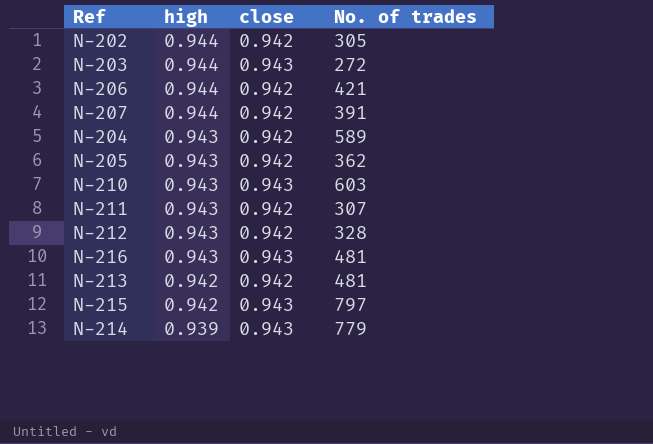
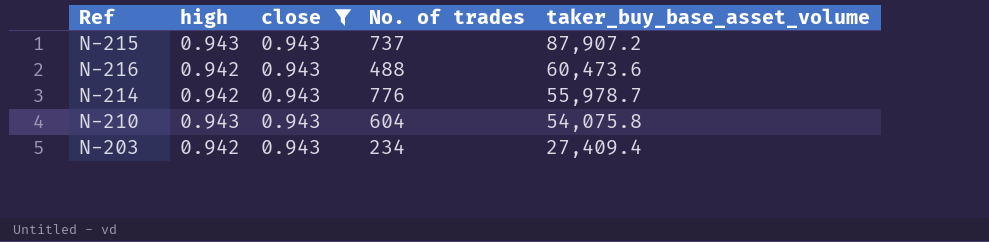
filter: none -> close = 0.943
row order: high descending -> taker_buy_base_asset_volume descending
column taker_buy_base_asset_volume | position: none -> 5
N-215 | high: 0.942 -> 0.943
N-215 | No. of trades: 797 -> 737
N-216 | high: 0.943 -> 0.942
N-216 | No. of trades: 481 -> 488
N-214 | high: 0.939 -> 0.942
N-214 | No. of trades: 779 -> 776
N-210 | No. of trades: 603 -> 604
N-203 | high: 0.944 -> 0.942
N-203 | No. of trades: 272 -> 234

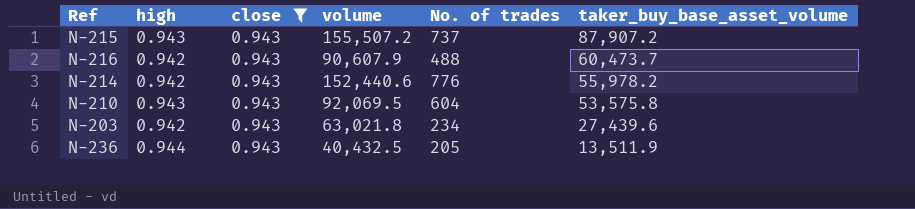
column volume | position: none -> 4
N-216 | taker_buy_base_asset_volume: 60,473.6 -> 60,473.7
N-214 | taker_buy_base_asset_volume: 55,978.7 -> 55,978.2
N-210 | taker_buy_base_asset_volume: 54,075.8 -> 53,575.8
N-203 | taker_buy_base_asset_volume: 27,409.4 -> 27,439.6
row N-236: none -> 0.944 | 0.943 | 40,432.5 | 205 | 13,511.9

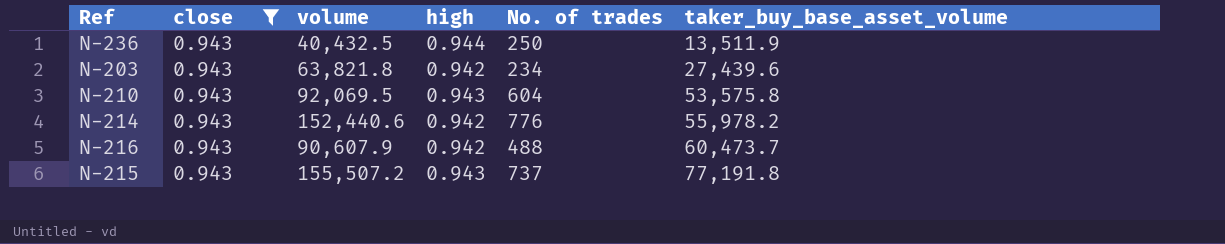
row order: taker_buy_base_asset_volume descending -> taker_buy_base_asset_volume ascending
column high | position: 2 -> 4
N-236 | No. of trades: 205 -> 250
N-203 | volume: 63,021.8 -> 63,821.8
N-215 | taker_buy_base_asset_volume: 87,907.2 -> 77,191.8

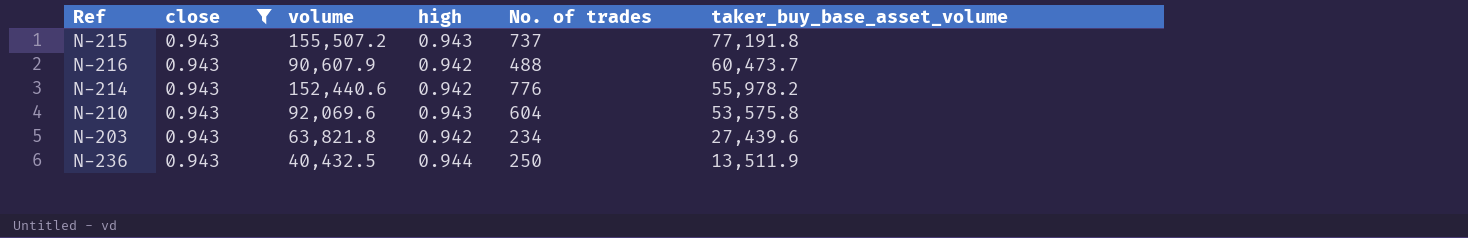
row order: taker_buy_base_asset_volume ascending -> taker_buy_base_asset_volume descending
N-210 | volume: 92,069.5 -> 92,069.6

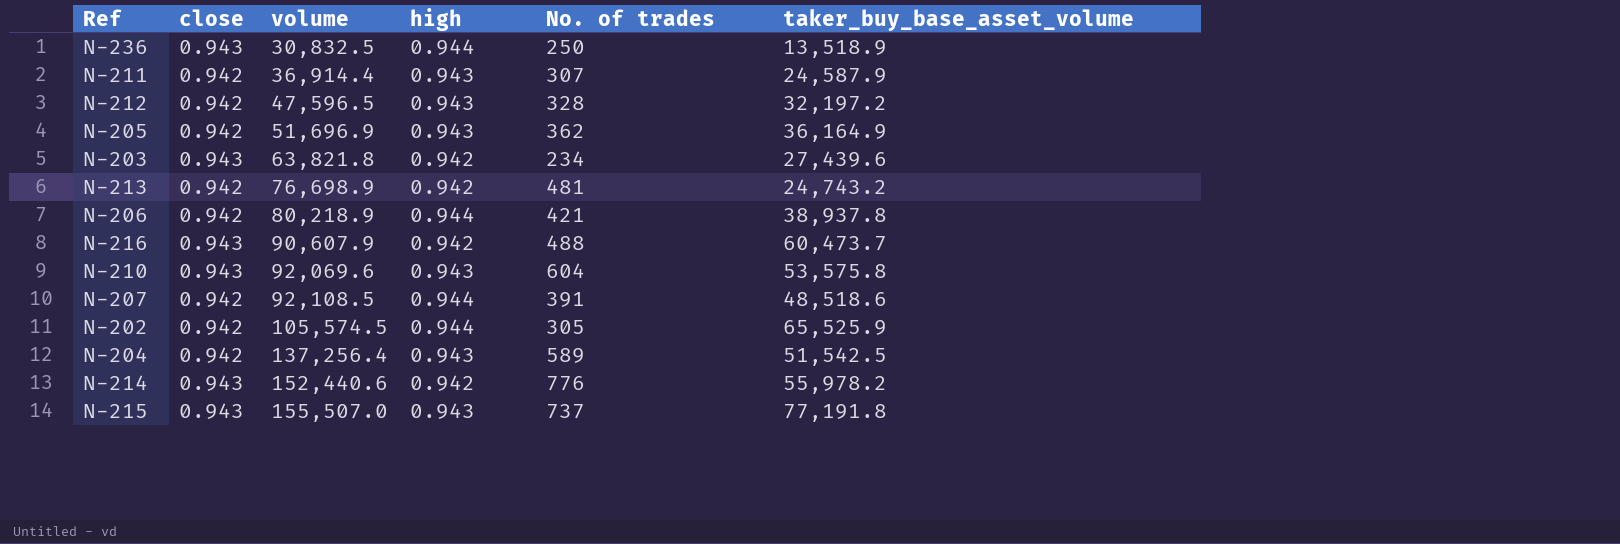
filter: close = 0.943 -> none
row order: taker_buy_base_asset_volume descending -> volume ascending
N-236 | volume: 40,432.5 -> 30,832.5
N-236 | taker_buy_base_asset_volume: 13,511.9 -> 13,518.9
N-215 | volume: 155,507.2 -> 155,507.0

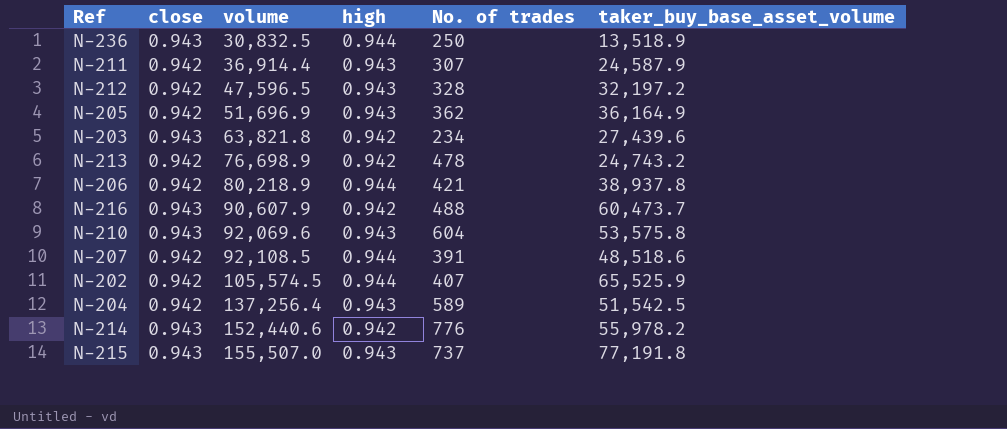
N-213 | No. of trades: 481 -> 478
N-202 | No. of trades: 305 -> 407

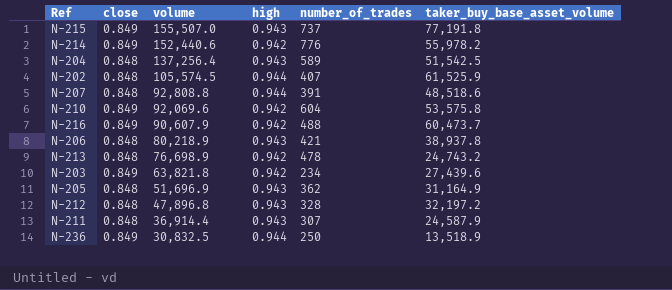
row order: volume ascending -> volume descending
column name: No. of trades -> number_of_trades
N-215 | close: 0.943 -> 0.849
N-214 | close: 0.943 -> 0.849
N-204 | close: 0.942 -> 0.848
N-202 | close: 0.942 -> 0.848
N-202 | taker_buy_base_asset_volume: 65,525.9 -> 61,525.9
N-207 | close: 0.942 -> 0.848
N-207 | volume: 92,108.5 -> 92,808.8
N-210 | close: 0.943 -> 0.849
N-210 | high: 0.943 -> 0.942
N-216 | close: 0.943 -> 0.849
N-206 | close: 0.942 -> 0.848
N-206 | high: 0.944 -> 0.943
N-213 | close: 0.942 -> 0.848
N-203 | close: 0.943 -> 0.849
N-205 | close: 0.942 -> 0.848
N-205 | taker_buy_base_asset_volume: 36,164.9 -> 31,164.9
N-212 | close: 0.942 -> 0.848
N-212 | volume: 47,596.5 -> 47,896.8
N-211 | close: 0.942 -> 0.848
N-236 | close: 0.943 -> 0.849

